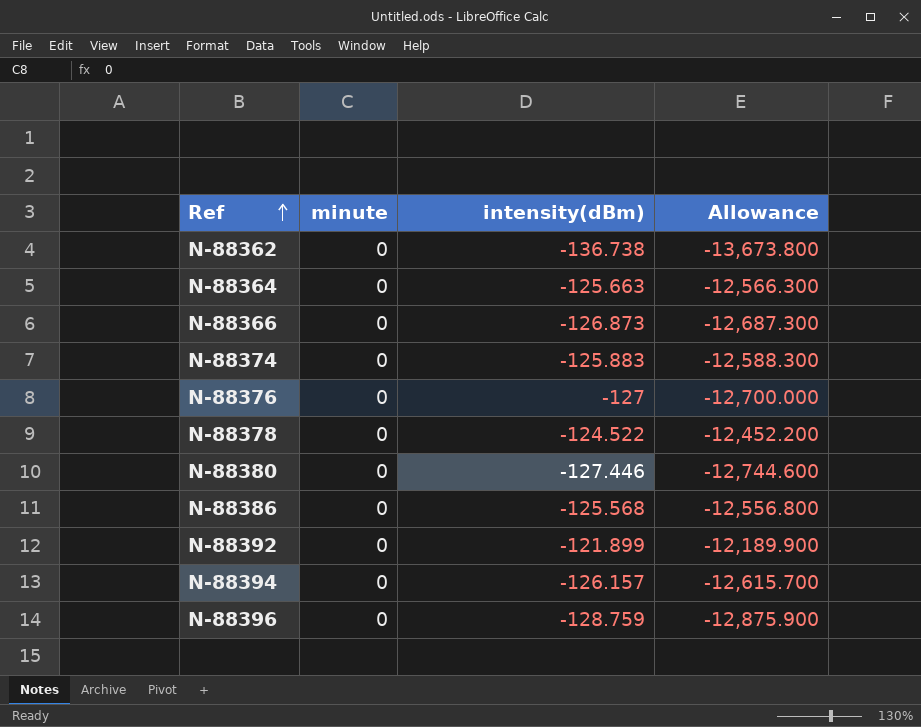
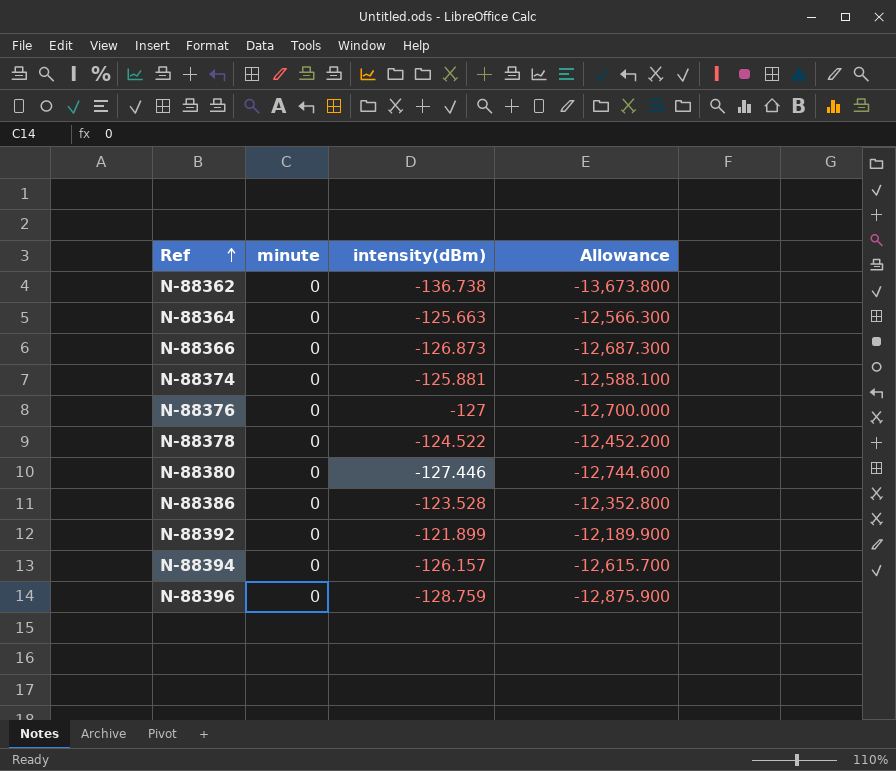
N-88374 | intensity(dBm): -125.883 -> -125.881
N-88374 | Allowance: -12,588.300 -> -12,588.100
N-88386 | intensity(dBm): -125.568 -> -123.528
N-88386 | Allowance: -12,556.800 -> -12,352.800

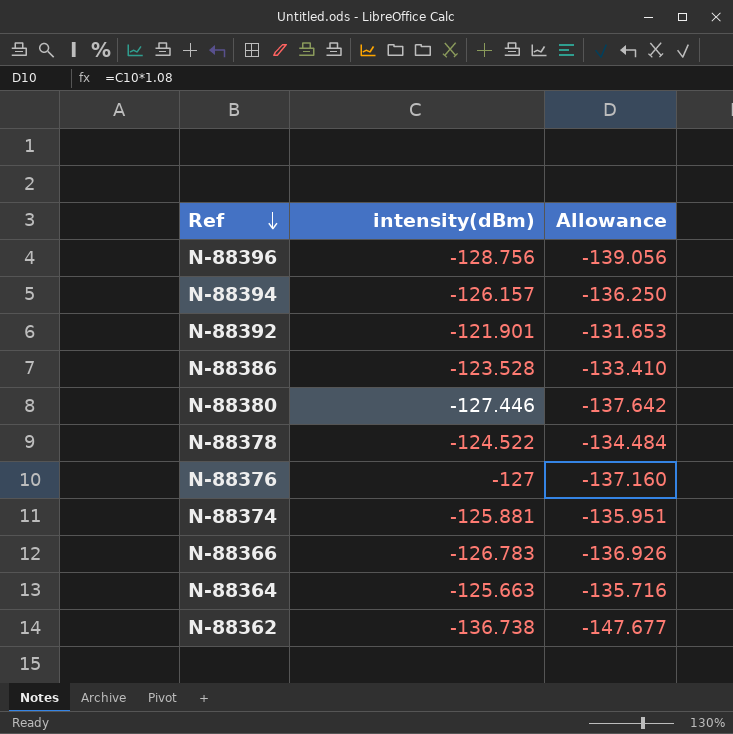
row order: Ref ascending -> Ref descending
column minute | position: 2 -> none
column Allowance | formula: [intensity(dBm)] * 100 -> [intensity(dBm)] * 1.08
N-88396 | intensity(dBm): -128.759 -> -128.756
N-88392 | intensity(dBm): -121.899 -> -121.901
N-88366 | intensity(dBm): -126.873 -> -126.783

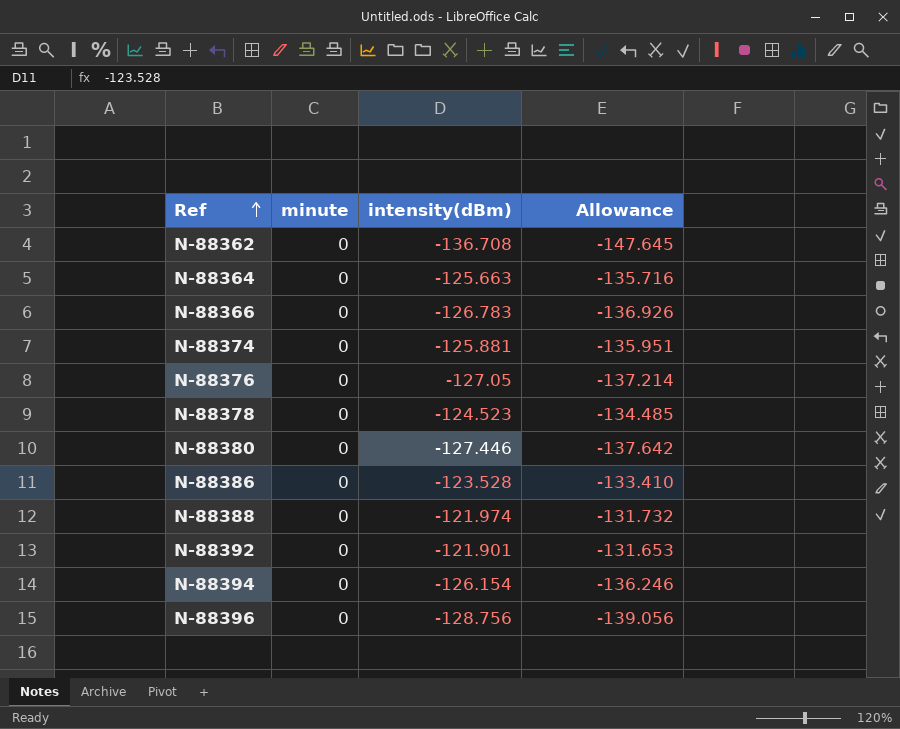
row order: Ref descending -> Ref ascending
column minute | position: none -> 2
N-88362 | intensity(dBm): -136.738 -> -136.708
N-88362 | Allowance: -147.677 -> -147.645
N-88376 | intensity(dBm): -127 -> -127.05
N-88376 | Allowance: -137.160 -> -137.214
N-88378 | intensity(dBm): -124.522 -> -124.523
N-88378 | Allowance: -134.484 -> -134.485
row N-88388: none -> 0 | -121.974 | -131.732
N-88394 | intensity(dBm): -126.157 -> -126.154
N-88394 | Allowance: -136.250 -> -136.246

